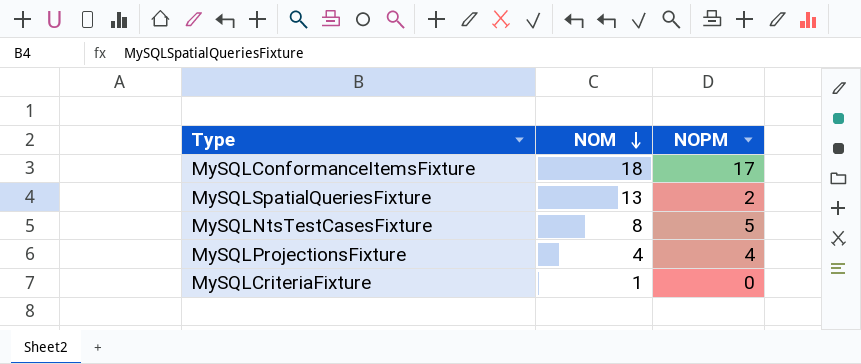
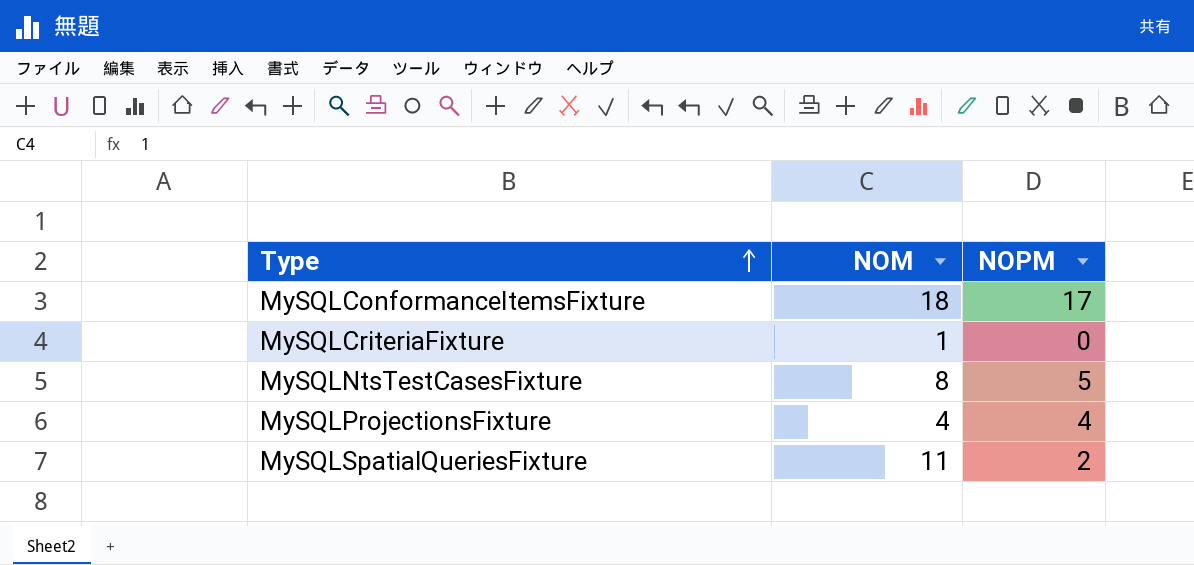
row order: NOM descending -> Type ascending
MySQLSpatialQueriesFixture | NOM: 13 -> 11

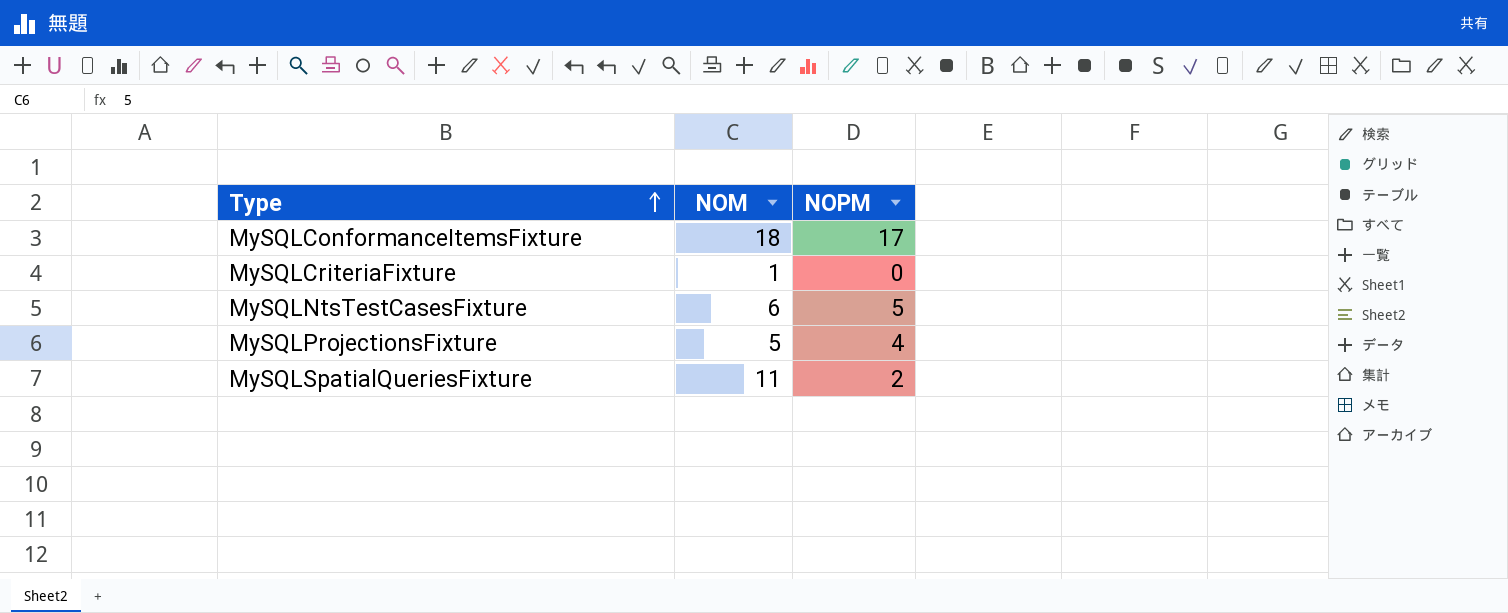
MySQLNtsTestCasesFixture | NOM: 8 -> 6
MySQLProjectionsFixture | NOM: 4 -> 5

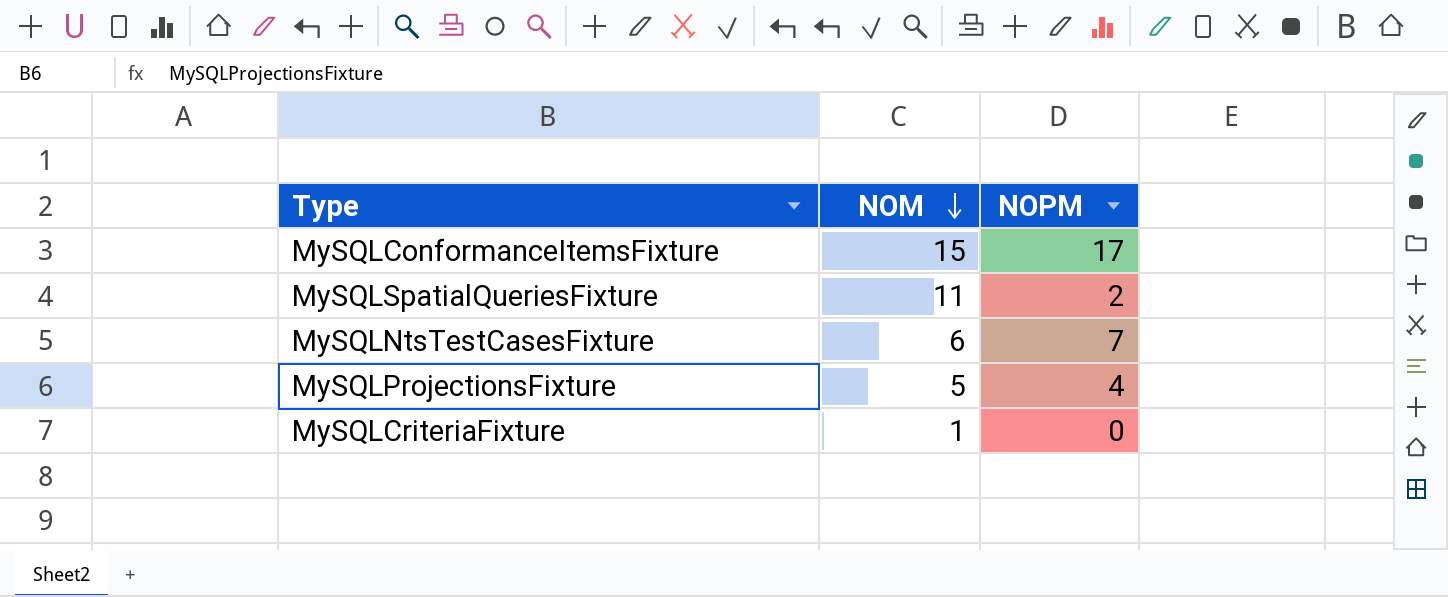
row order: Type ascending -> NOM descending
MySQLConformanceItemsFixture | NOM: 18 -> 15
MySQLNtsTestCasesFixture | NOPM: 5 -> 7

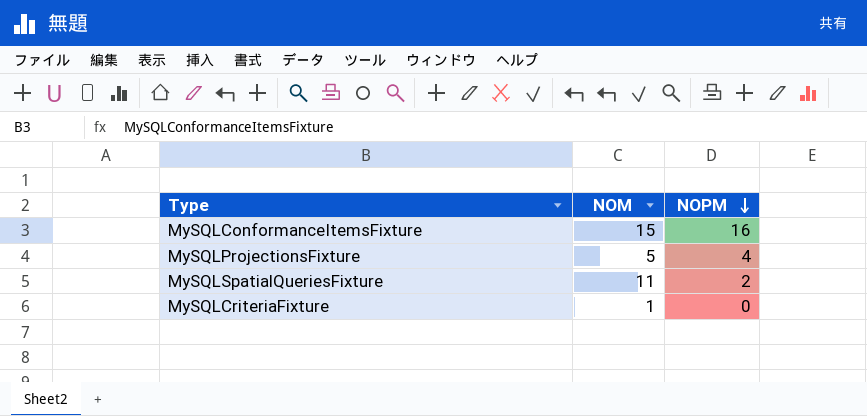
row order: NOM descending -> NOPM descending
row MySQLNtsTestCasesFixture: 6 | 7 -> none
MySQLConformanceItemsFixture | NOPM: 17 -> 16

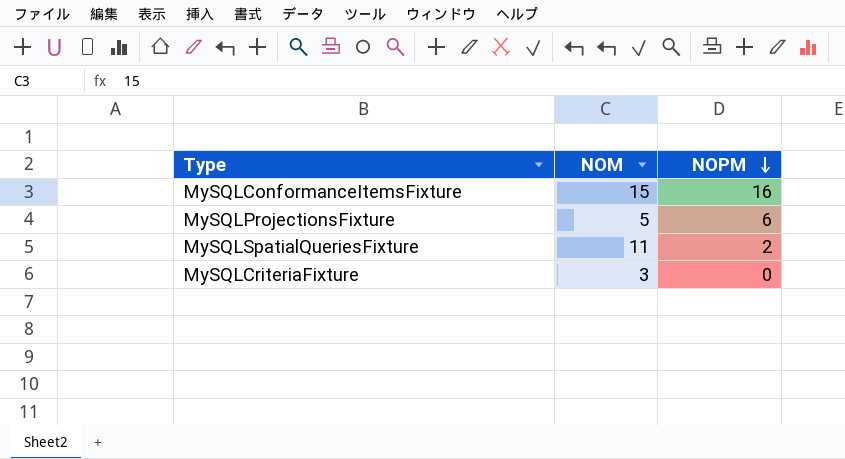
MySQLProjectionsFixture | NOPM: 4 -> 6
MySQLCriteriaFixture | NOM: 1 -> 3

